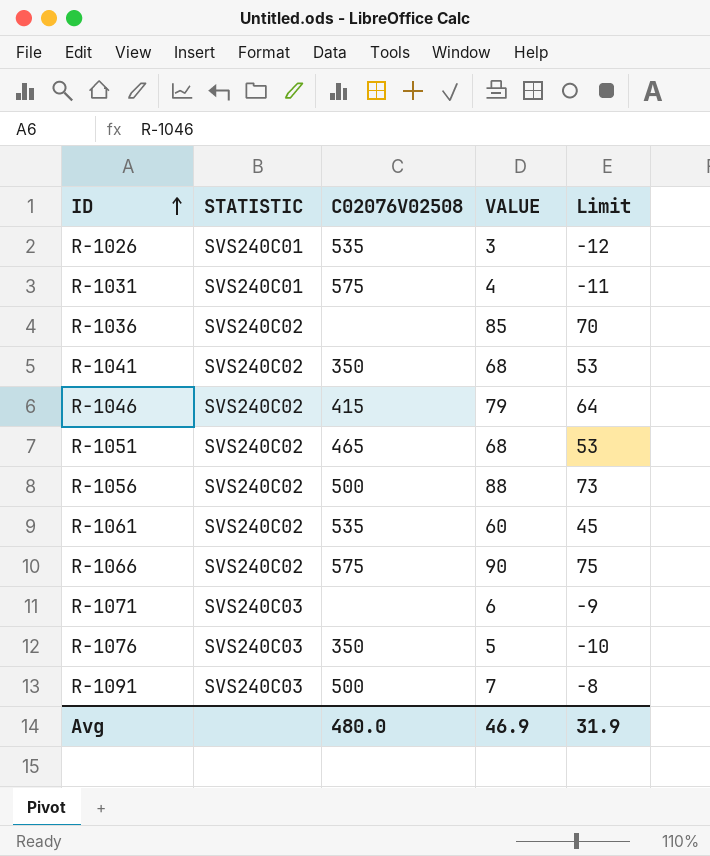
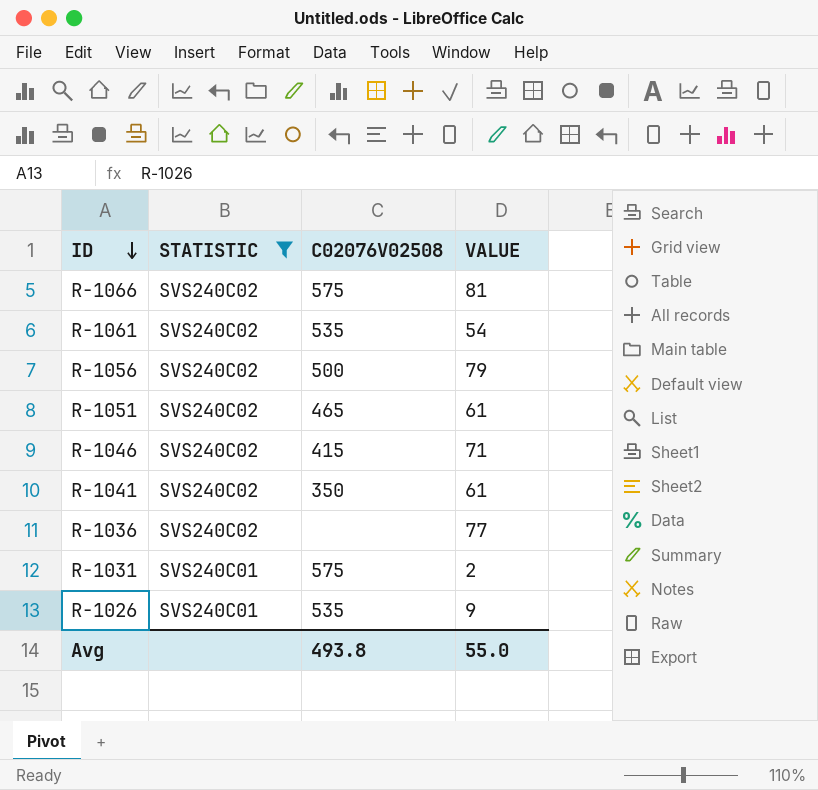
filter: none -> STATISTIC != SVS240C03
row order: ID ascending -> ID descending
column Limit | formula: [VALUE] - 15 -> none
R-1066 | VALUE: 90 -> 81
R-1061 | VALUE: 60 -> 54
R-1056 | VALUE: 88 -> 79
R-1051 | VALUE: 68 -> 61
R-1046 | VALUE: 79 -> 71
R-1041 | VALUE: 68 -> 61
R-1036 | VALUE: 85 -> 77
R-1031 | VALUE: 4 -> 2
R-1026 | VALUE: 3 -> 9
Avg | C02076V02508: 480.0 -> 493.8
Avg | VALUE: 46.9 -> 55.0

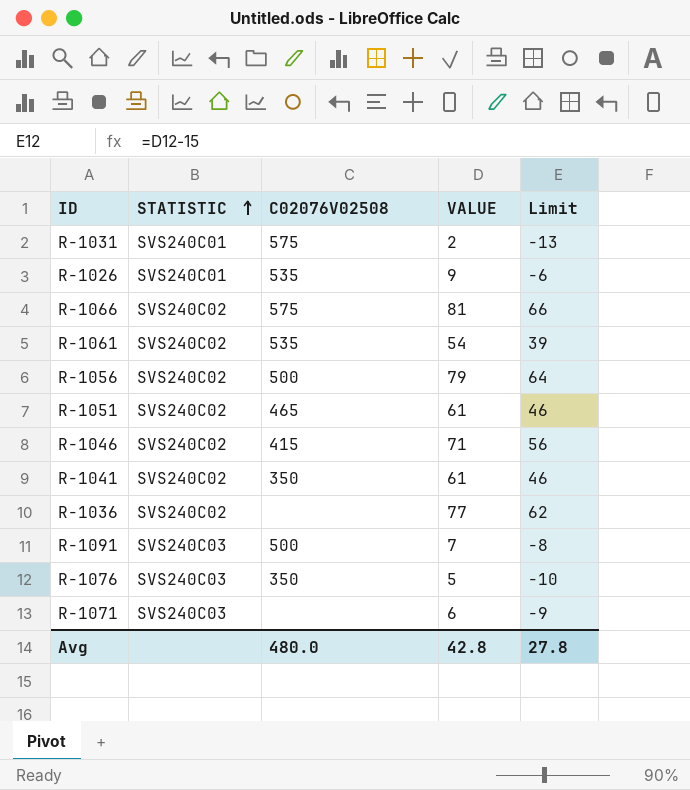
filter: STATISTIC != SVS240C03 -> none
row order: ID descending -> STATISTIC ascending
column Limit | formula: none -> [VALUE] - 15
Avg | C02076V02508: 493.8 -> 480.0
Avg | VALUE: 55.0 -> 42.8

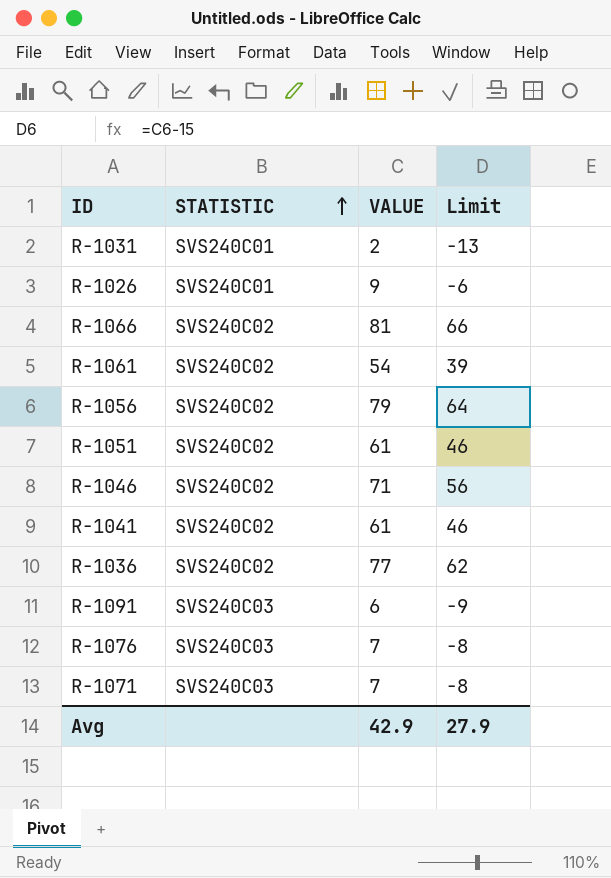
column C02076V02508 | position: 3 -> none
R-1091 | VALUE: 7 -> 6
R-1091 | Limit: -8 -> -9
R-1076 | VALUE: 5 -> 7
R-1076 | Limit: -10 -> -8
R-1071 | VALUE: 6 -> 7
R-1071 | Limit: -9 -> -8
Avg | VALUE: 42.8 -> 42.9
Avg | Limit: 27.8 -> 27.9

